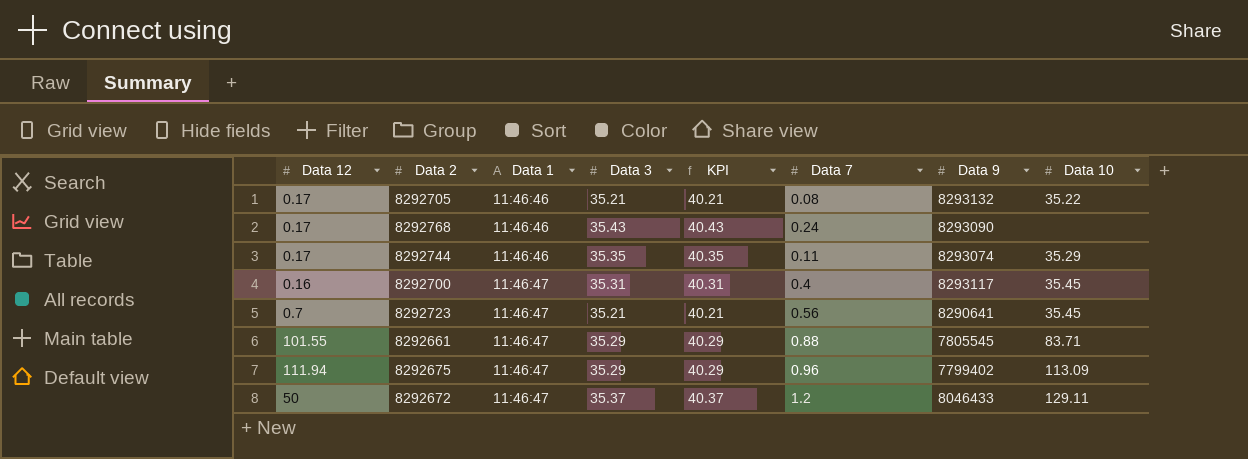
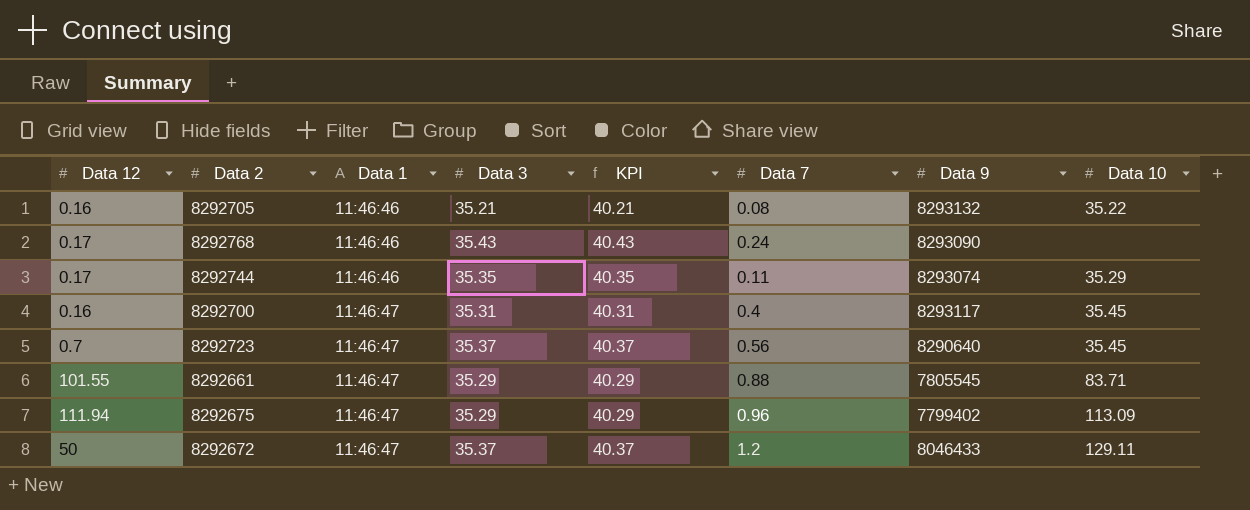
8292705 | Data 12: 0.17 -> 0.16
8292723 | Data 3: 35.21 -> 35.37
8292723 | KPI: 40.21 -> 40.37
8292723 | Data 9: 8290641 -> 8290640

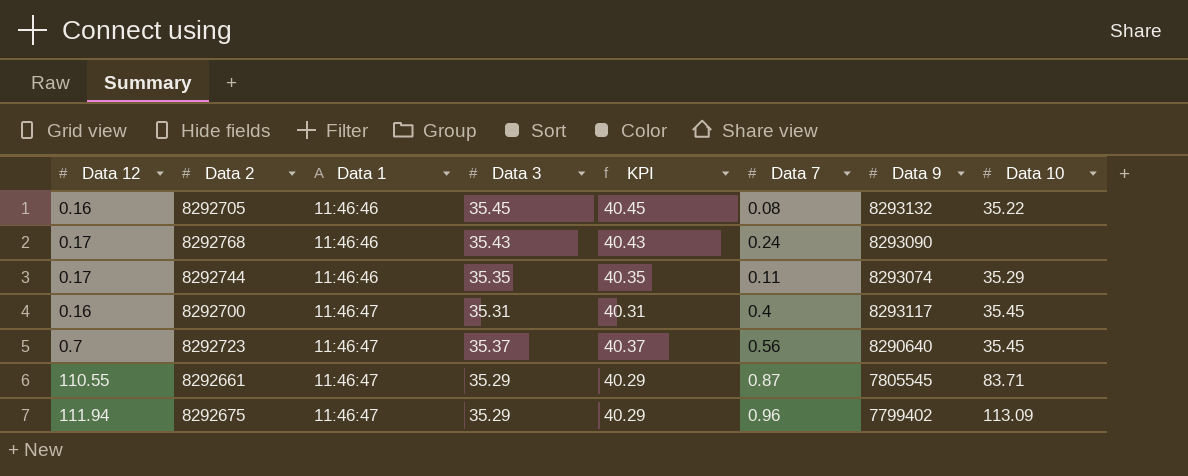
row 8292672: 50 | 11:46:47 | 35.37 | 40.37 | 1.2 | 8046433 | 129.11 -> none
8292705 | Data 3: 35.21 -> 35.45
8292705 | KPI: 40.21 -> 40.45
8292661 | Data 12: 101.55 -> 110.55
8292661 | Data 7: 0.88 -> 0.87

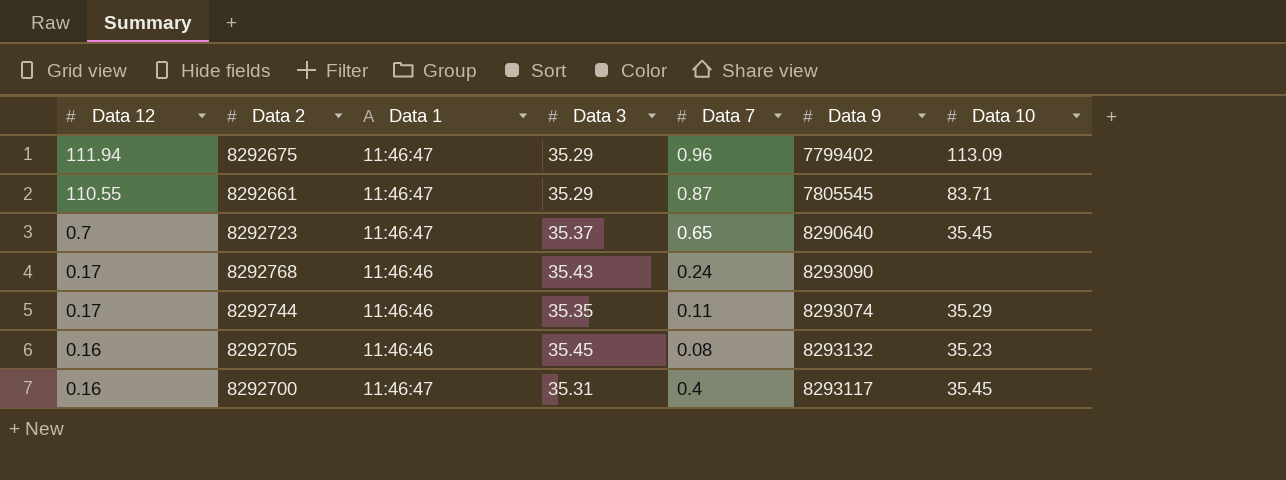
row order: Data 1 ascending -> Data 12 descending
column KPI | formula: [Data 3] + 5 -> none
8292723 | Data 7: 0.56 -> 0.65
8292705 | Data 10: 35.22 -> 35.23

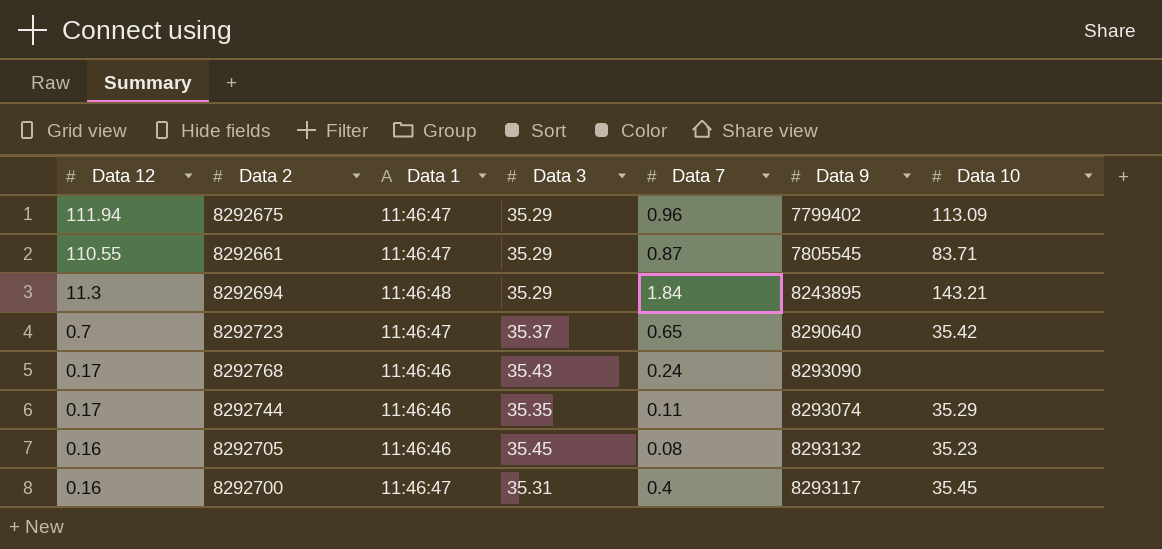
row 8292694: none -> 11.3 | 11:46:48 | 35.29 | 1.84 | 8243895 | 143.21
8292723 | Data 10: 35.45 -> 35.42

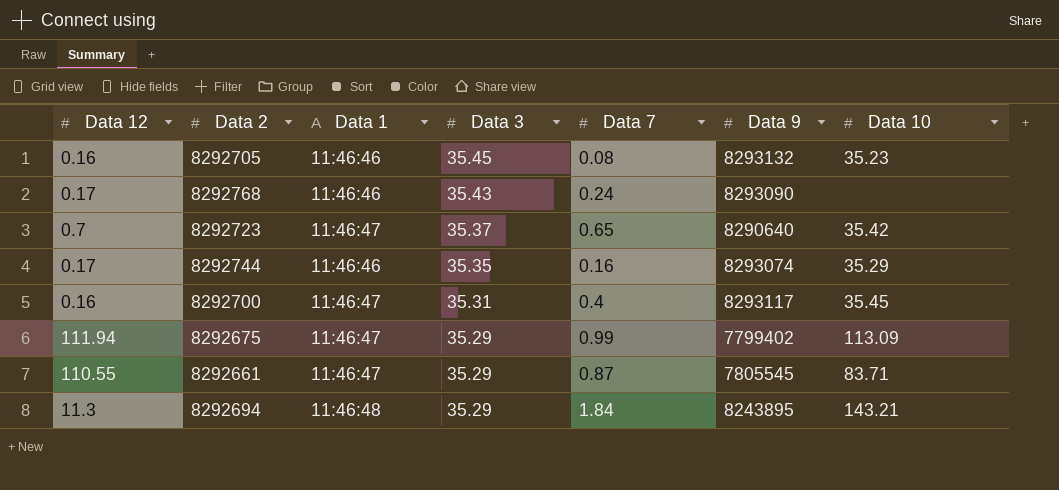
row order: Data 12 descending -> Data 3 descending
8292744 | Data 7: 0.11 -> 0.16
8292675 | Data 7: 0.96 -> 0.99

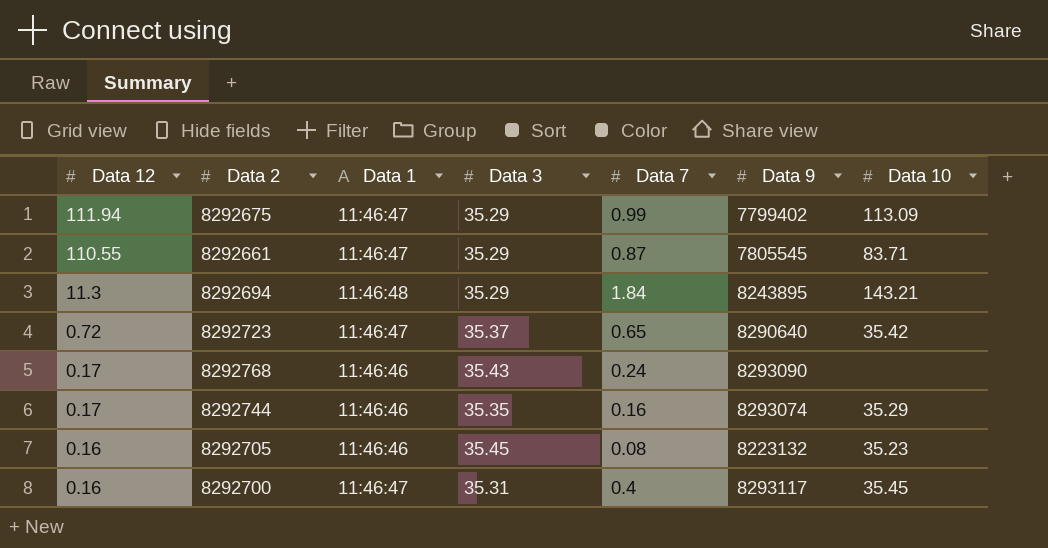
row order: Data 3 descending -> Data 12 descending
8292723 | Data 12: 0.7 -> 0.72
8292705 | Data 9: 8293132 -> 8223132

